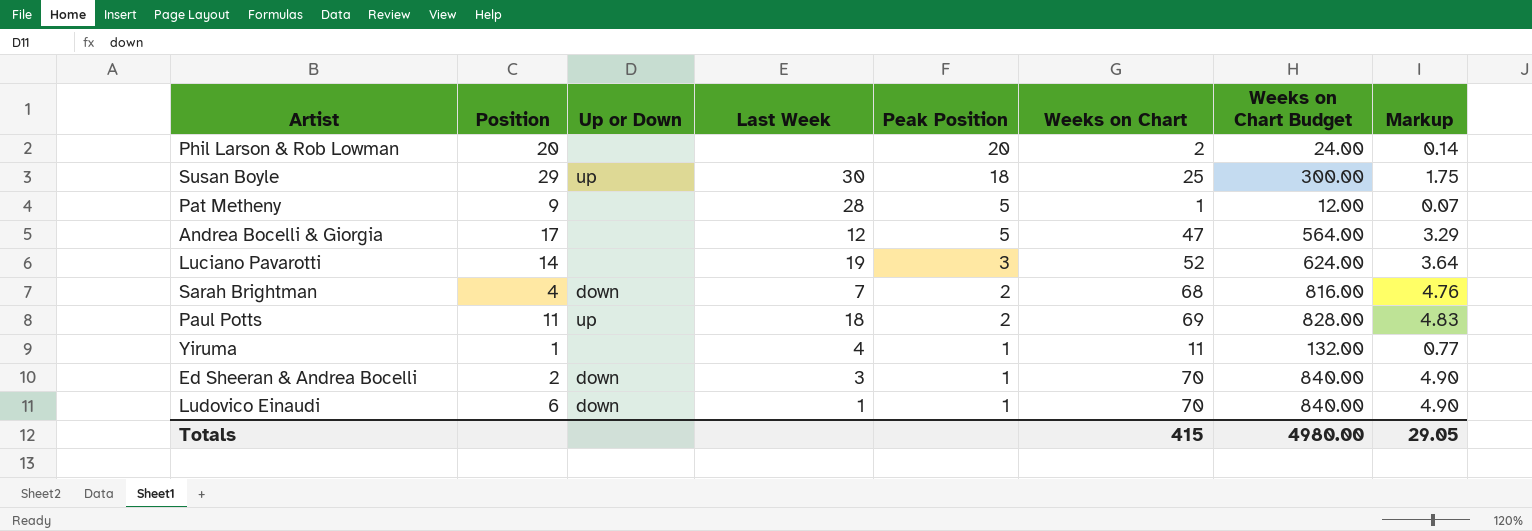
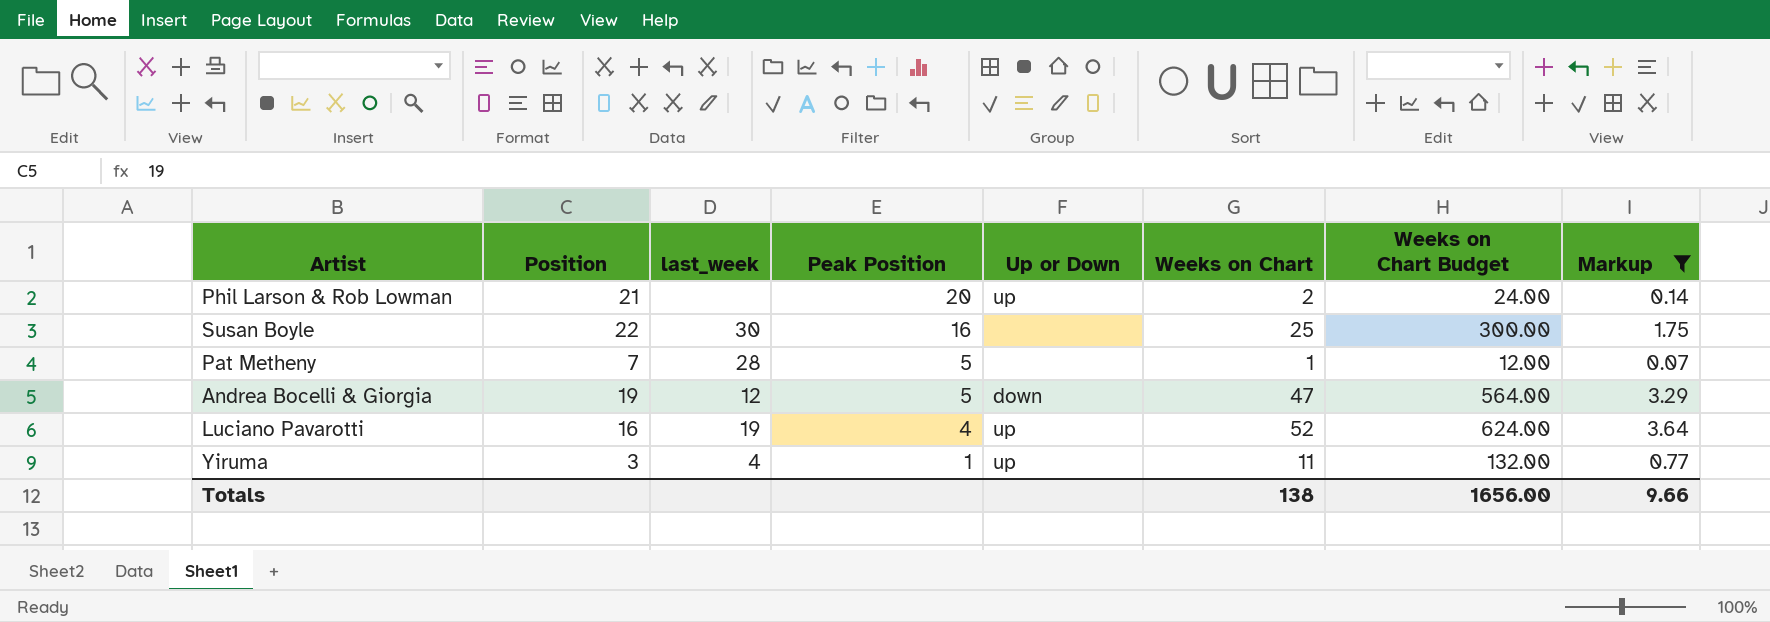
filter: none -> Markup <= 3.64
column name: Last Week -> last_week
column Up or Down | position: 3 -> 5
Phil Larson & Rob Lowman | Position: 20 -> 21
Phil Larson & Rob Lowman | Up or Down: none -> up
Susan Boyle | Position: 29 -> 22
Susan Boyle | Peak Position: 18 -> 16
Susan Boyle | Up or Down: up -> none
Pat Metheny | Position: 9 -> 7
Andrea Bocelli & Giorgia | Position: 17 -> 19
Andrea Bocelli & Giorgia | Up or Down: none -> down
Luciano Pavarotti | Position: 14 -> 16
Luciano Pavarotti | Peak Position: 3 -> 4
Luciano Pavarotti | Up or Down: none -> up
Yiruma | Position: 1 -> 3
Yiruma | Up or Down: none -> up
Totals | Weeks on Chart: 415 -> 138
Totals | Weeks on Chart Budget: 4980.00 -> 1656.00
Totals | Markup: 29.05 -> 9.66

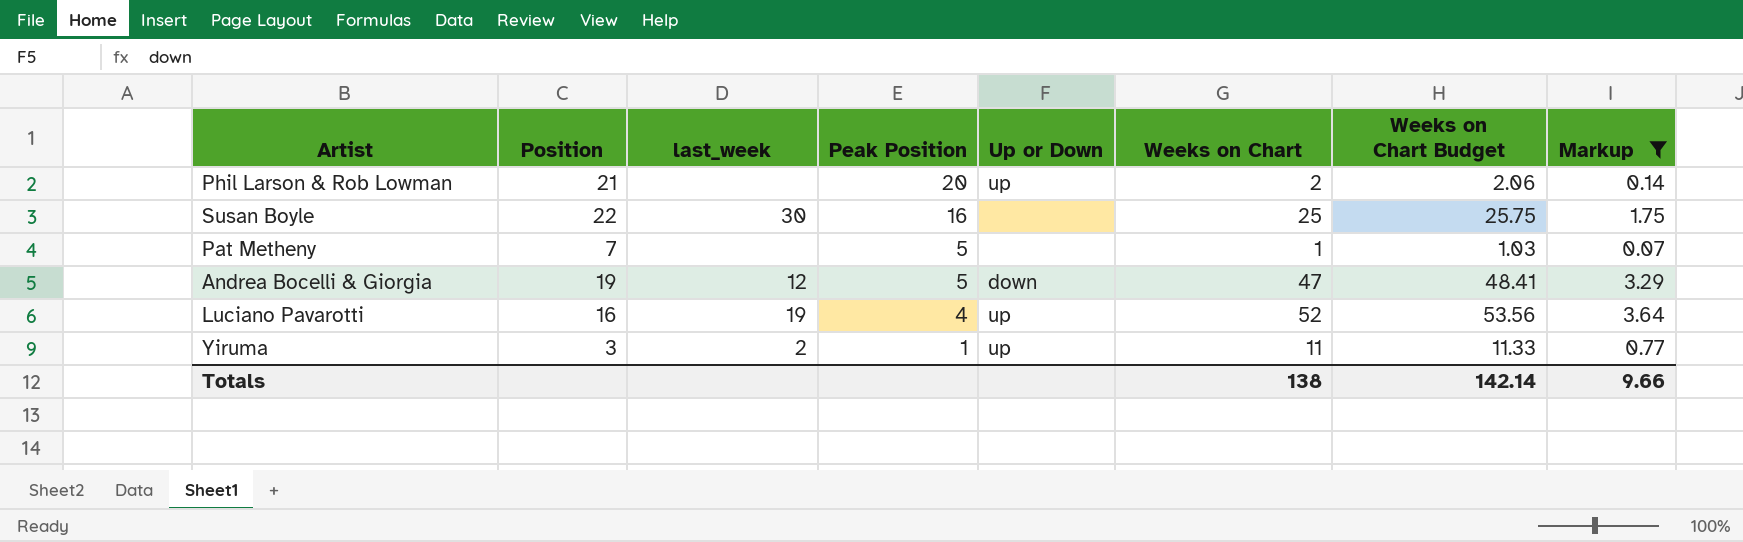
column Weeks on Chart Budget | formula: [Weeks on Chart] * 12 -> [Weeks on Chart] * 1.03
Pat Metheny | last_week: 28 -> none
Yiruma | last_week: 4 -> 2
Totals | Weeks on Chart Budget: 1656.00 -> 142.14

